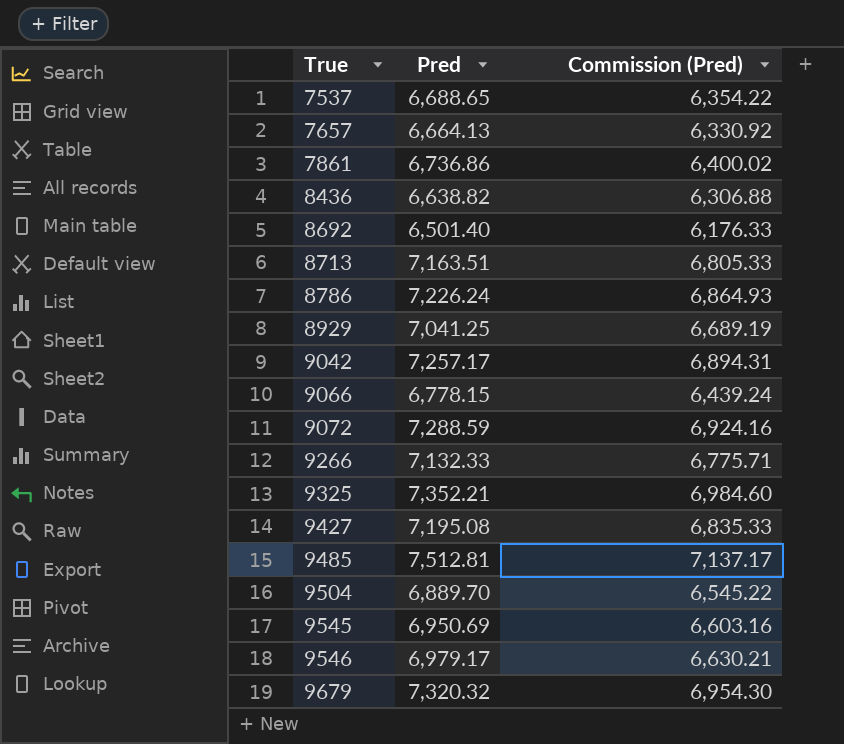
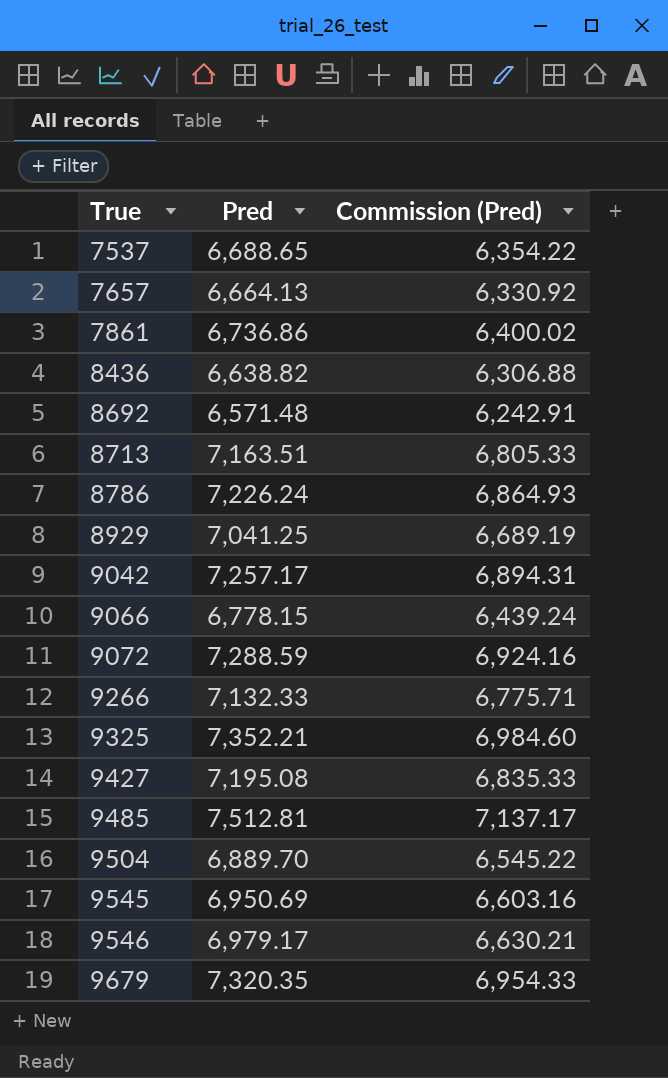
8692 | Pred: 6,501.40 -> 6,571.48
8692 | Commission (Pred): 6,176.33 -> 6,242.91
9679 | Pred: 7,320.32 -> 7,320.35
9679 | Commission (Pred): 6,954.30 -> 6,954.33

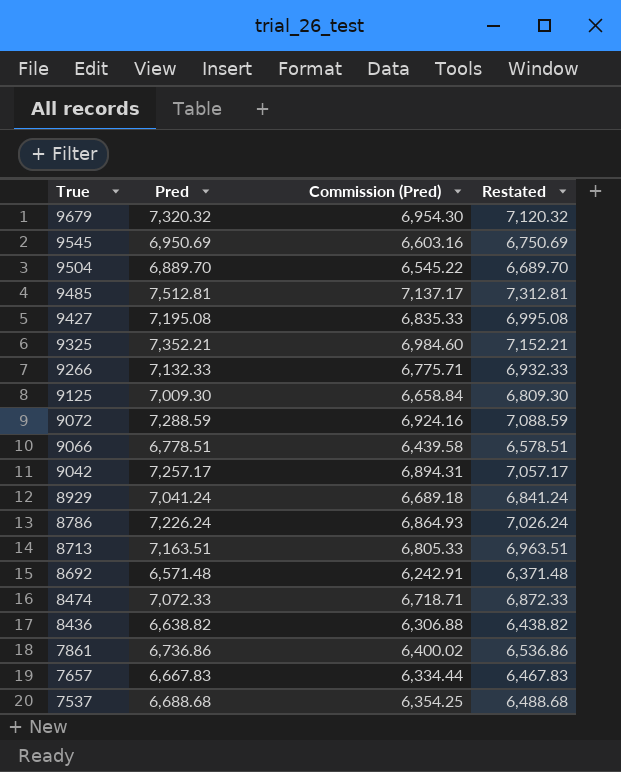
row order: True ascending -> True descending
column Restated | formula: none -> [Pred] - 200
row 9546: 6,979.17 | 6,630.21 -> none
9679 | Pred: 7,320.35 -> 7,320.32
9679 | Commission (Pred): 6,954.33 -> 6,954.30
row 9125: none -> 7,009.30 | 6,658.84 | 6,809.30
9066 | Pred: 6,778.15 -> 6,778.51
9066 | Commission (Pred): 6,439.24 -> 6,439.58
8929 | Pred: 7,041.25 -> 7,041.24
8929 | Commission (Pred): 6,689.19 -> 6,689.18
row 8474: none -> 7,072.33 | 6,718.71 | 6,872.33
7657 | Pred: 6,664.13 -> 6,667.83
7657 | Commission (Pred): 6,330.92 -> 6,334.44
7537 | Pred: 6,688.65 -> 6,688.68
7537 | Commission (Pred): 6,354.22 -> 6,354.25

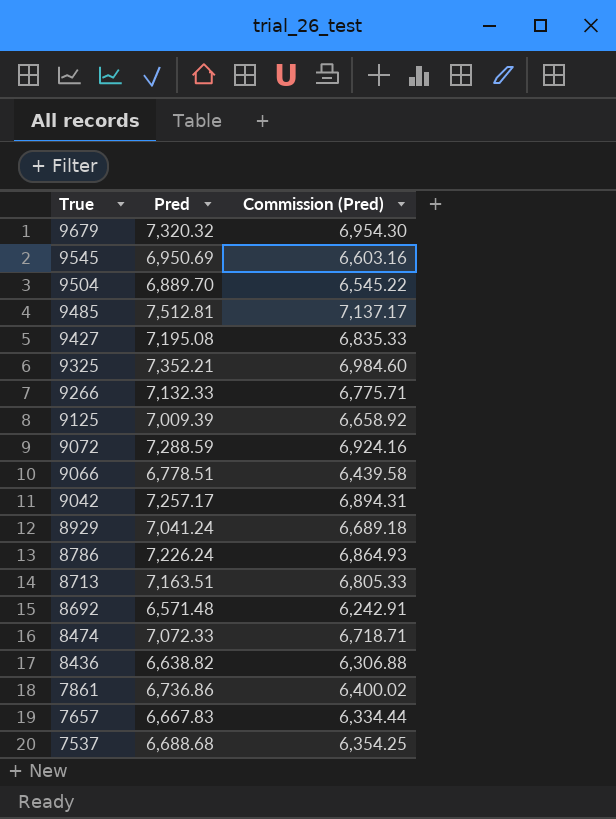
column Restated | formula: [Pred] - 200 -> none
9125 | Pred: 7,009.30 -> 7,009.39
9125 | Commission (Pred): 6,658.84 -> 6,658.92

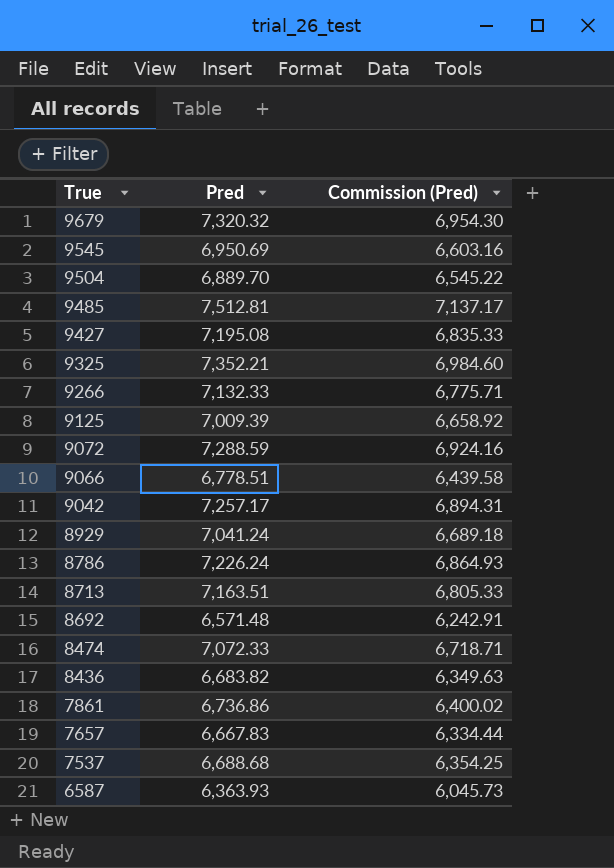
8436 | Pred: 6,638.82 -> 6,683.82
8436 | Commission (Pred): 6,306.88 -> 6,349.63
row 6587: none -> 6,363.93 | 6,045.73

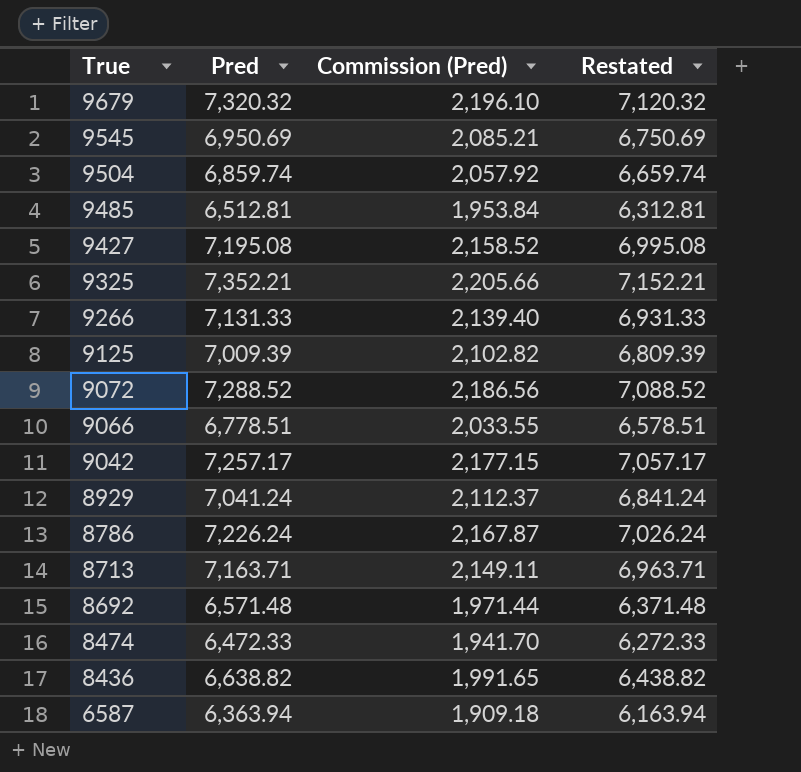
column Commission (Pred) | formula: [Pred] * 0.95 -> [Pred] * 0.3
column Restated | formula: none -> [Pred] - 200
row 7861: 6,736.86 | 6,400.02 -> none
row 7657: 6,667.83 | 6,334.44 -> none
row 7537: 6,688.68 | 6,354.25 -> none
9504 | Pred: 6,889.70 -> 6,859.74
9485 | Pred: 7,512.81 -> 6,512.81
9266 | Pred: 7,132.33 -> 7,131.33
9072 | Pred: 7,288.59 -> 7,288.52
8713 | Pred: 7,163.51 -> 7,163.71
8474 | Pred: 7,072.33 -> 6,472.33
8436 | Pred: 6,683.82 -> 6,638.82
6587 | Pred: 6,363.93 -> 6,363.94

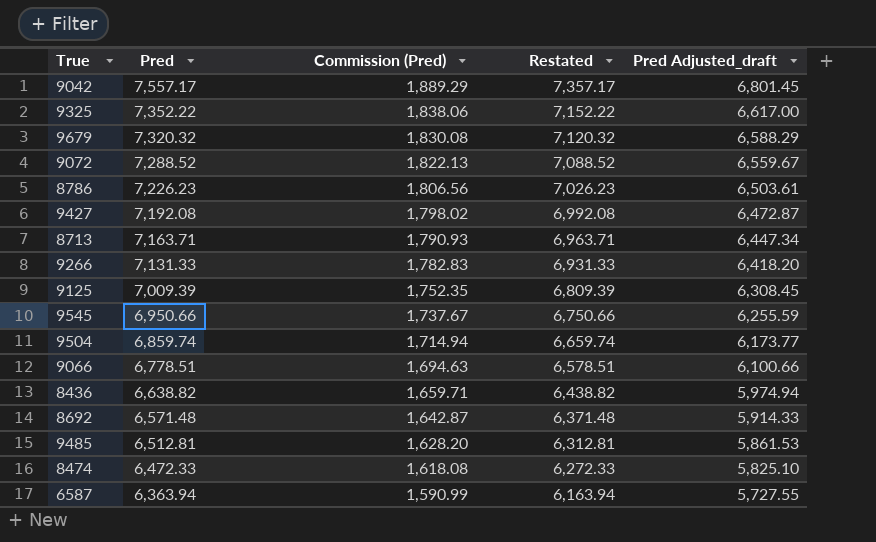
row order: True descending -> Pred descending
column Commission (Pred) | formula: [Pred] * 0.3 -> [Pred] * 0.25
column Pred Adjusted_draft | formula: none -> [Pred] * 0.9
row 8929: 7,041.24 | 2,112.37 | 6,841.24 -> none
9042 | Pred: 7,257.17 -> 7,557.17
9042 | Restated: 7,057.17 -> 7,357.17
9325 | Pred: 7,352.21 -> 7,352.22
9325 | Restated: 7,152.21 -> 7,152.22
8786 | Pred: 7,226.24 -> 7,226.23
8786 | Restated: 7,026.24 -> 7,026.23
9427 | Pred: 7,195.08 -> 7,192.08
9427 | Restated: 6,995.08 -> 6,992.08
9545 | Pred: 6,950.69 -> 6,950.66
9545 | Restated: 6,750.69 -> 6,750.66

